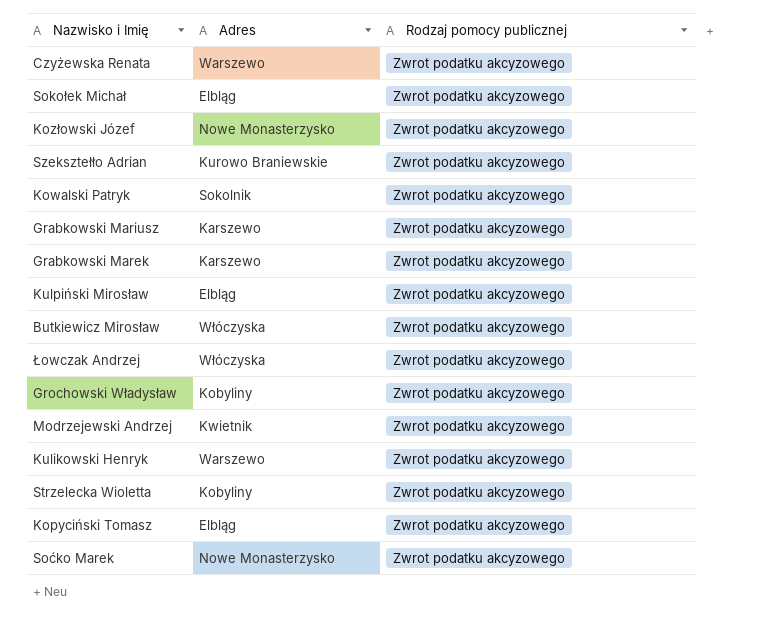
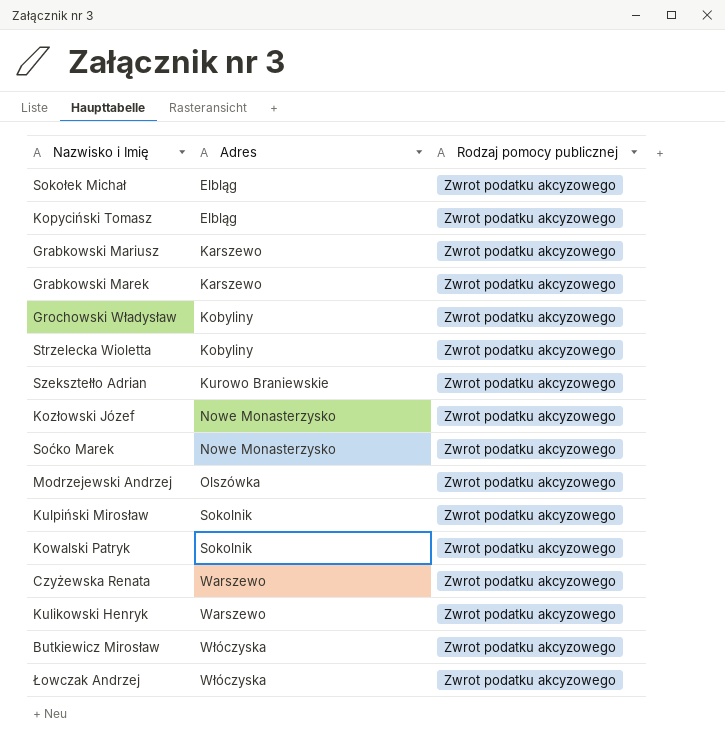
row order: none -> Adres ascending
Modrzejewski Andrzej | Adres: Kwietnik -> Olszówka
Kulpiński Mirosław | Adres: Elbląg -> Sokolnik

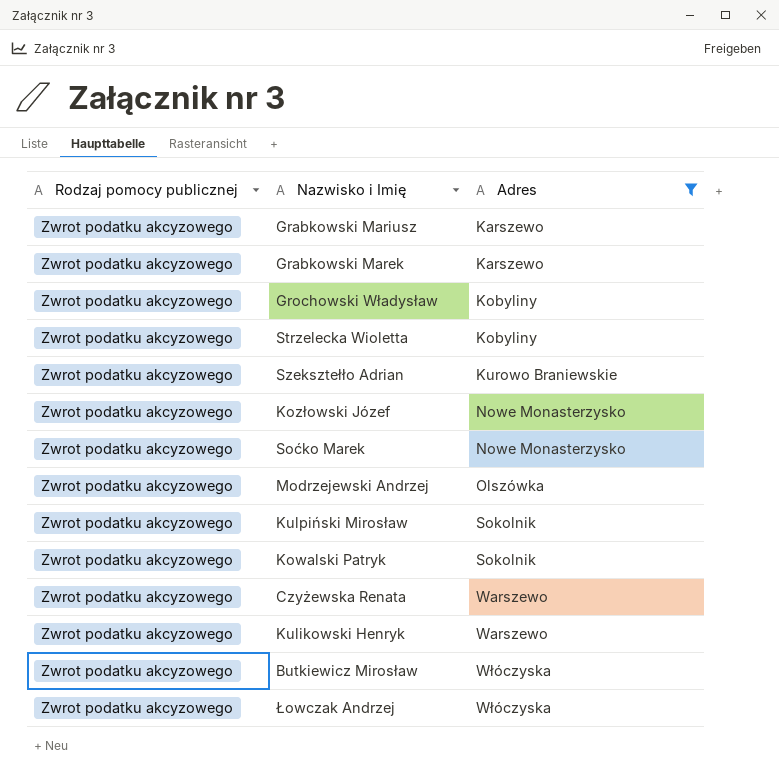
filter: none -> Adres != Elbląg
column Rodzaj pomocy publicznej | position: 3 -> 1

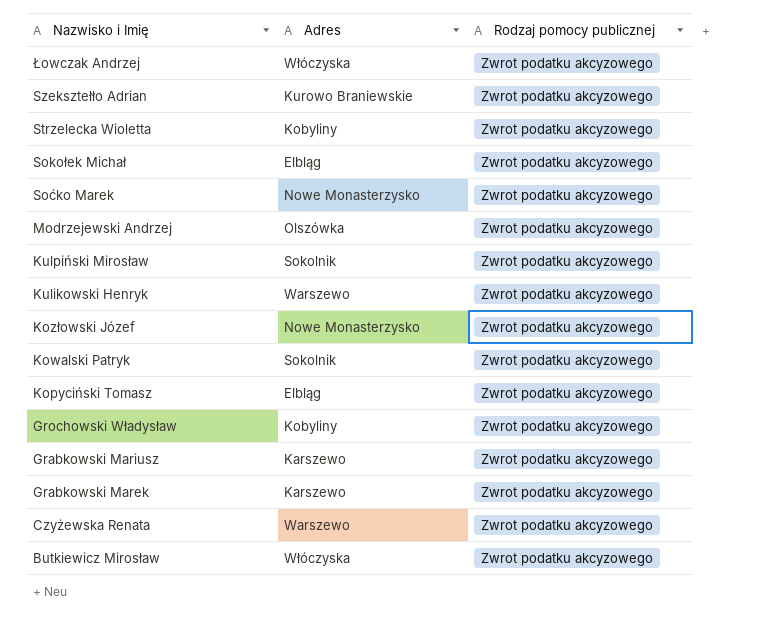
filter: Adres != Elbląg -> none
row order: Adres ascending -> Nazwisko i Imię descending
column Rodzaj pomocy publicznej | position: 1 -> 3

